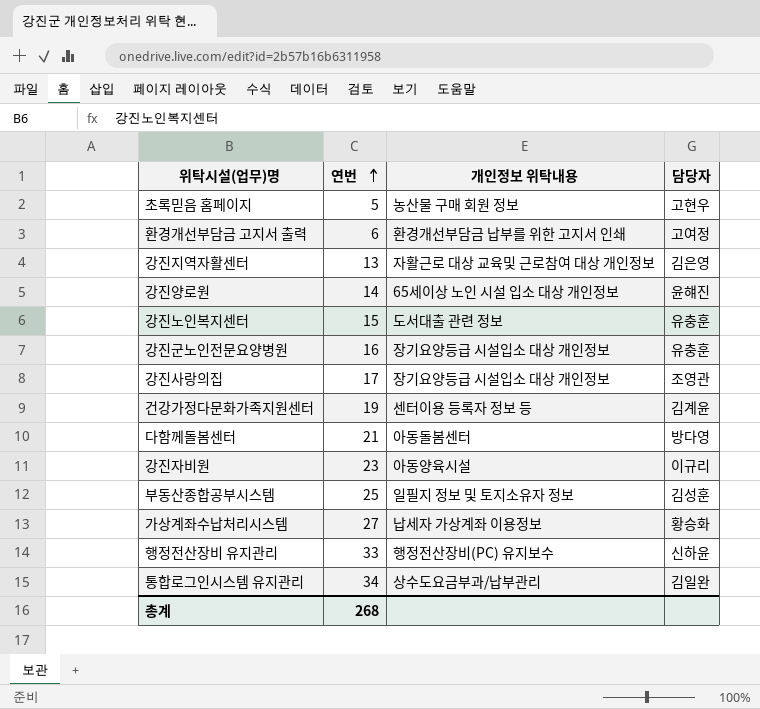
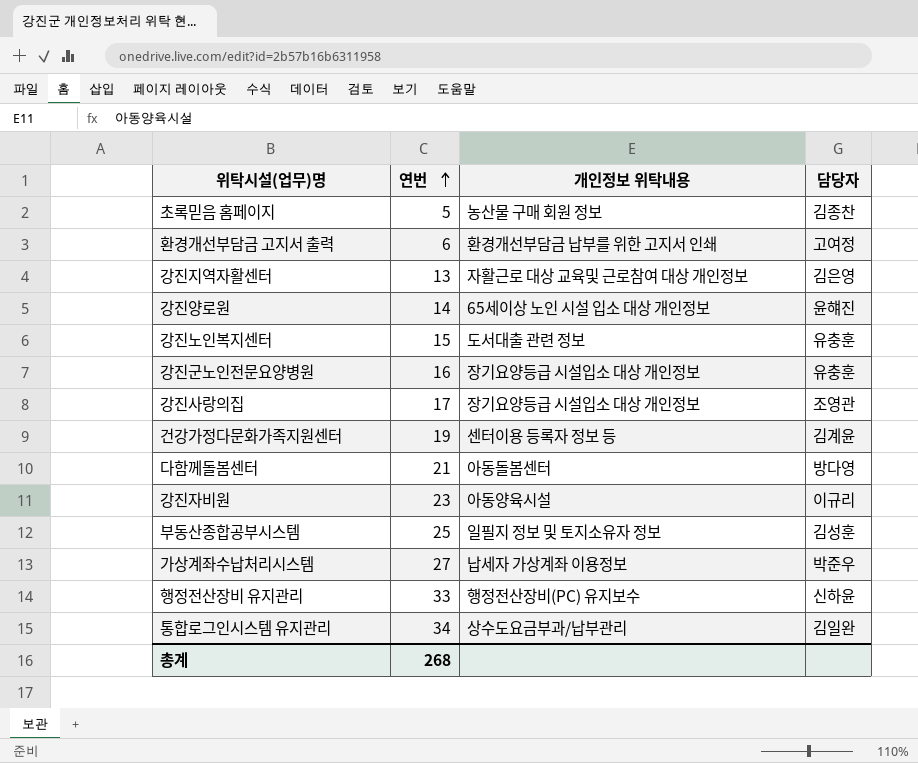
초록믿음 홈페이지 | 담당자: 고현우 -> 김종찬
가상계좌수납처리시스템 | 담당자: 황승화 -> 박준우

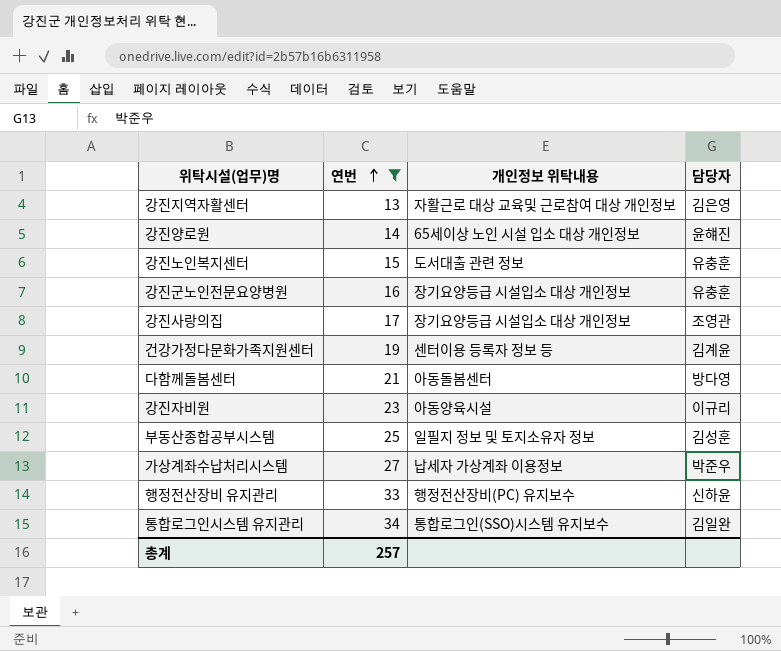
filter: none -> 연번 >= 13
통합로그인시스템 유지관리 | 개인정보 위탁내용: 상수도요금부과/납부관리 -> 통합로그인(SSO)시스템 유지보수
총계 | 연번: 268 -> 257

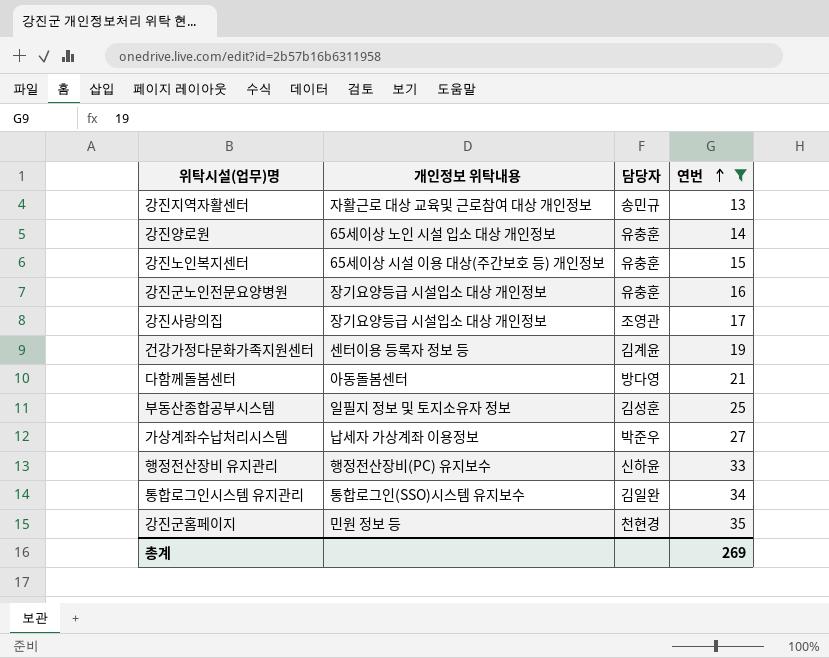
column 연번 | position: 2 -> 4
row 강진자비원: 23 | 아동양육시설 | 이규리 -> none
강진지역자활센터 | 담당자: 김은영 -> 송민규
강진양로원 | 담당자: 윤햬진 -> 유충훈
강진노인복지센터 | 개인정보 위탁내용: 도서대출 관련 정보 -> 65세이상 시설 이용 대상(주간보호 등) 개인정보
row 강진군홈페이지: none -> 민원 정보 등 | 천현경 | 35
총계 | 연번: 257 -> 269

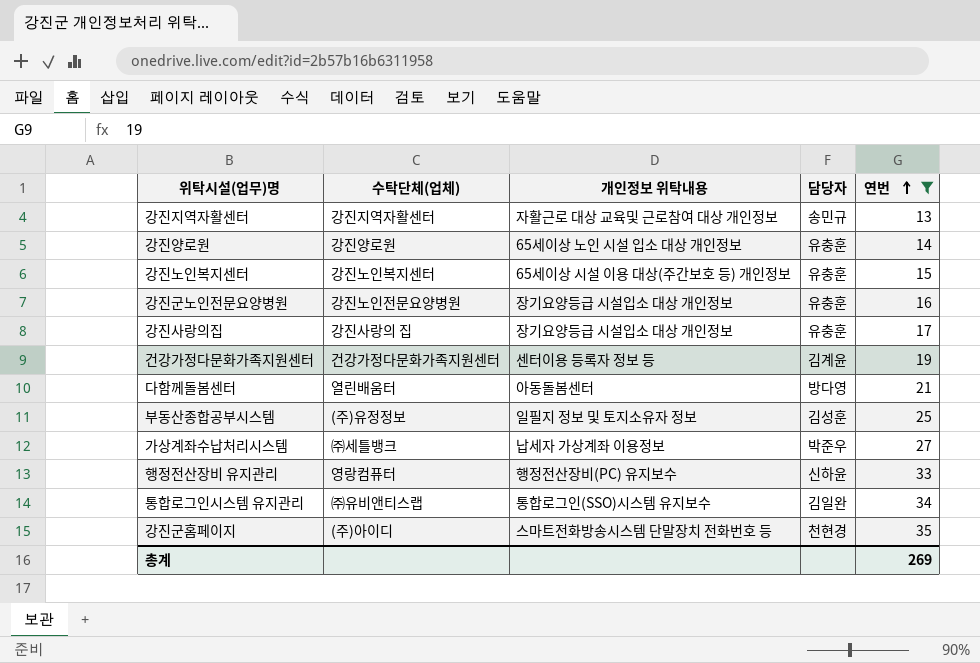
column 수탁단체(업체) | position: none -> 2
강진사랑의집 | 담당자: 조영관 -> 유충훈
강진군홈페이지 | 개인정보 위탁내용: 민원 정보 등 -> 스마트전화방송시스템 단말장치 전화번호 등

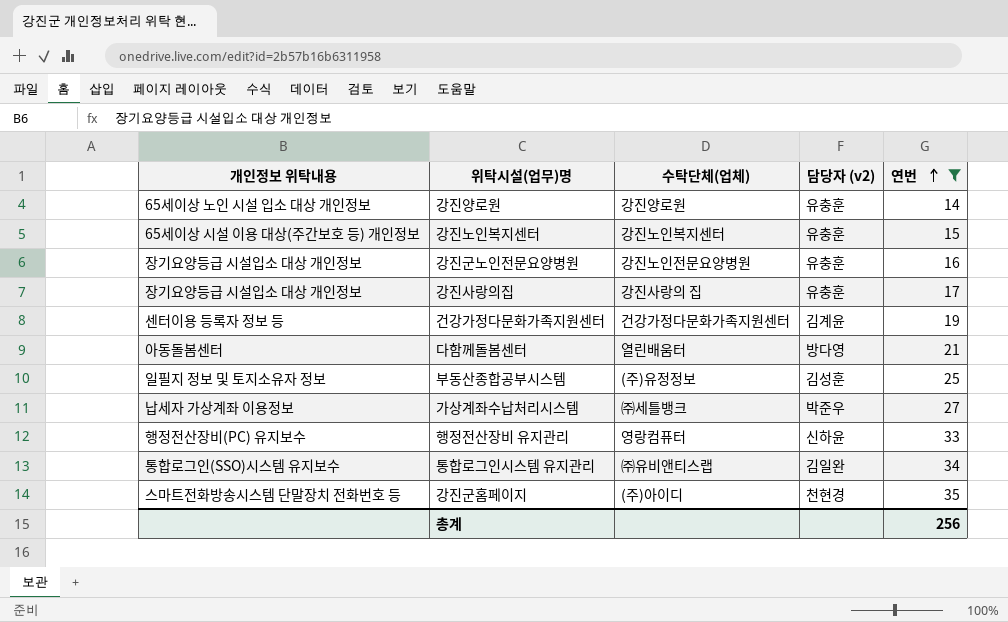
column 개인정보 위탁내용 | position: 3 -> 1
column name: 담당자 -> 담당자 (v2)
row 강진지역자활센터: 강진지역자활센터 | 자활근로 대상 교육및 근로참여 대상 개인정보 | 송민규 | 13 -> none
총계 | 연번: 269 -> 256

